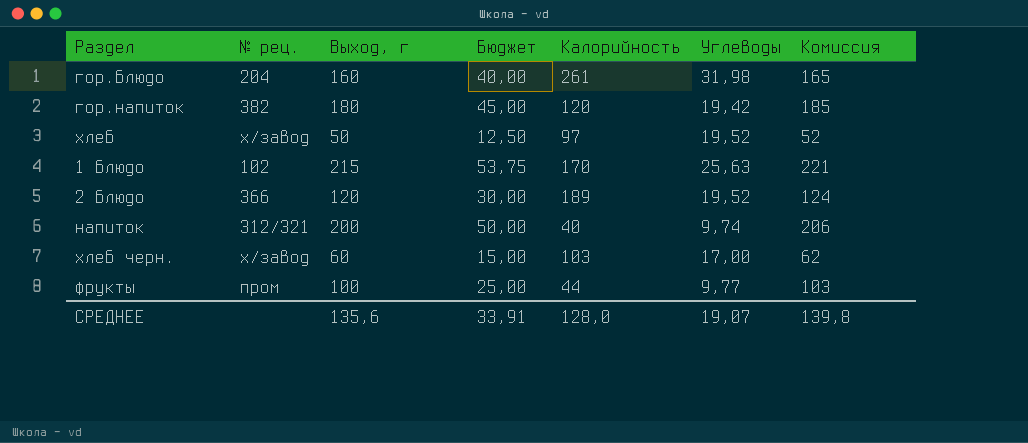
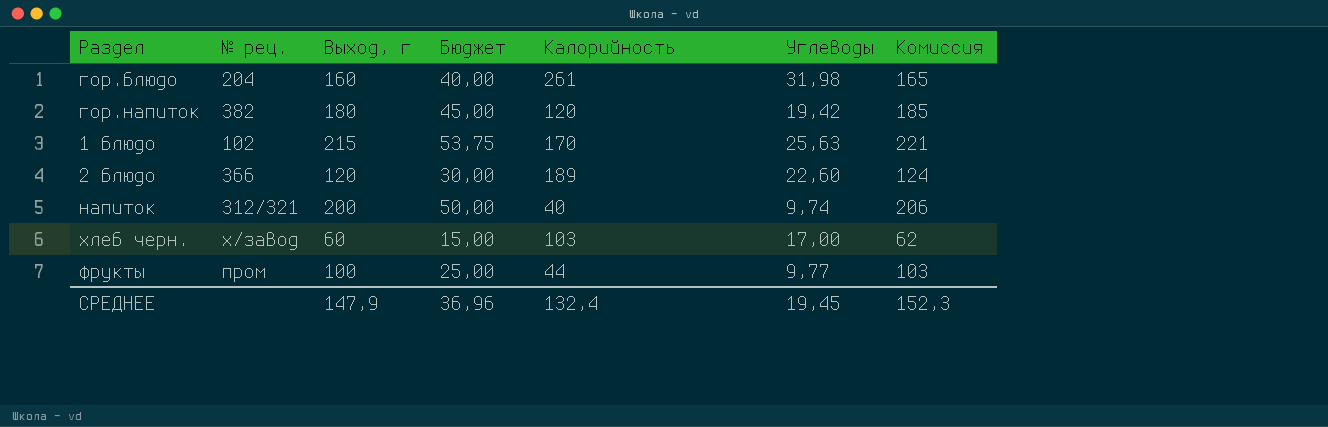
row хлеб: х/завод | 50 | 12,50 | 97 | 19,52 | 52 -> none
2 блюдо | Углеводы: 19,52 -> 22,60
СРЕДНЕЕ | Выход, г: 135,6 -> 147,9
СРЕДНЕЕ | Бюджет: 33,91 -> 36,96
СРЕДНЕЕ | Калорийность: 128,0 -> 132,4
СРЕДНЕЕ | Углеводы: 19,07 -> 19,45
СРЕДНЕЕ | Комиссия: 139,8 -> 152,3

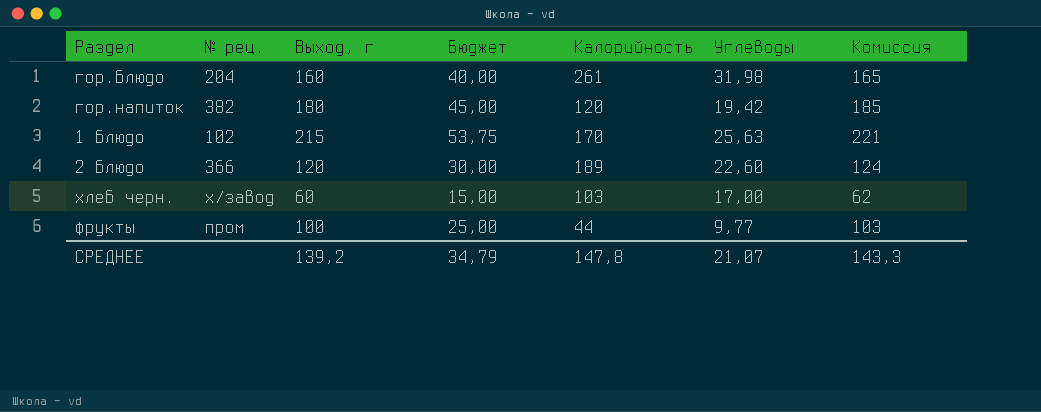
row напиток: 312/321 | 200 | 50,00 | 40 | 9,74 | 206 -> none
СРЕДНЕЕ | Выход, г: 147,9 -> 139,2
СРЕДНЕЕ | Бюджет: 36,96 -> 34,79
СРЕДНЕЕ | Калорийность: 132,4 -> 147,8
СРЕДНЕЕ | Углеводы: 19,45 -> 21,07
СРЕДНЕЕ | Комиссия: 152,3 -> 143,3

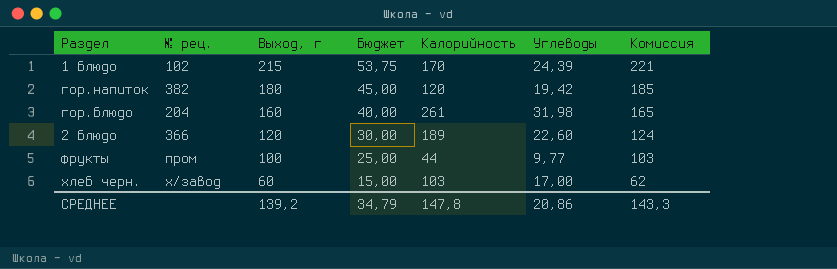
row order: none -> Выход, г descending
1 блюдо | Углеводы: 25,63 -> 24,39
СРЕДНЕЕ | Углеводы: 21,07 -> 20,86

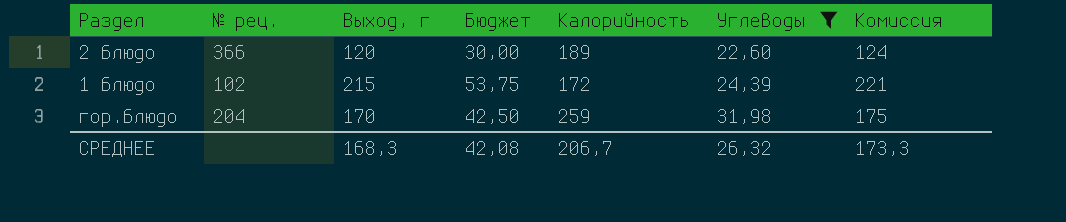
filter: none -> Углеводы >= 22,60
row order: Выход, г descending -> Углеводы ascending
1 блюдо | Калорийность: 170 -> 172
гор.блюдо | Выход, г: 160 -> 170
гор.блюдо | Бюджет: 40,00 -> 42,50
гор.блюдо | Калорийность: 261 -> 259
гор.блюдо | Комиссия: 165 -> 175
СРЕДНЕЕ | Выход, г: 139,2 -> 168,3
СРЕДНЕЕ | Бюджет: 34,79 -> 42,08
СРЕДНЕЕ | Калорийность: 147,8 -> 206,7
СРЕДНЕЕ | Углеводы: 20,86 -> 26,32
СРЕДНЕЕ | Комиссия: 143,3 -> 173,3

